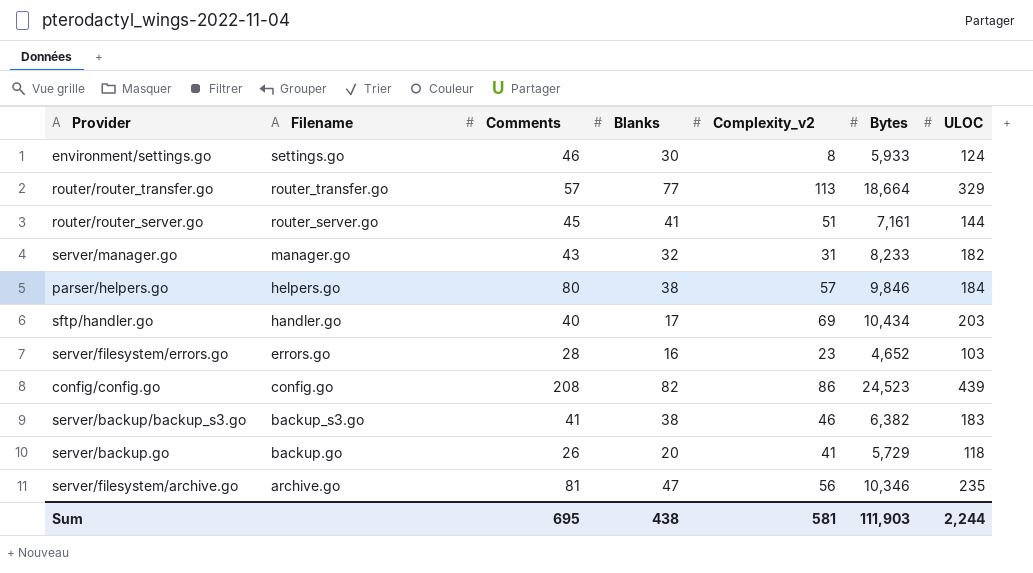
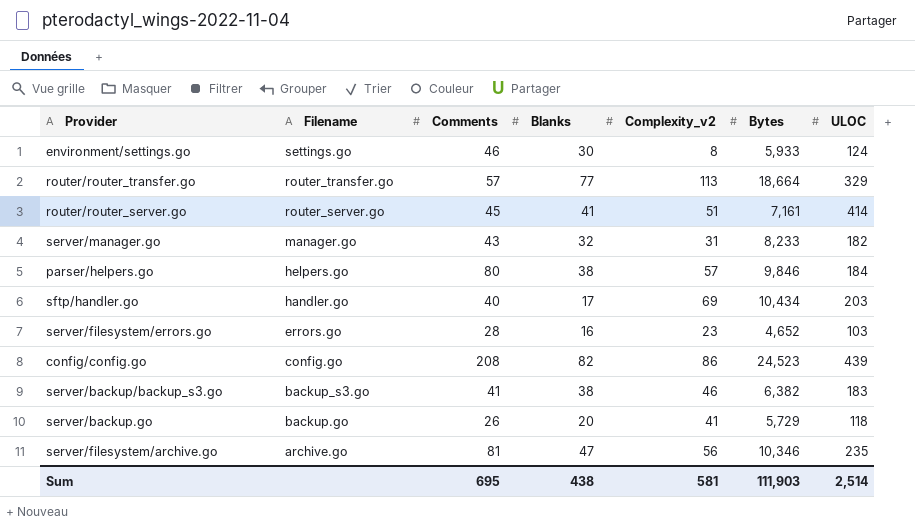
router/router_server.go | ULOC: 144 -> 414
Sum | ULOC: 2,244 -> 2,514

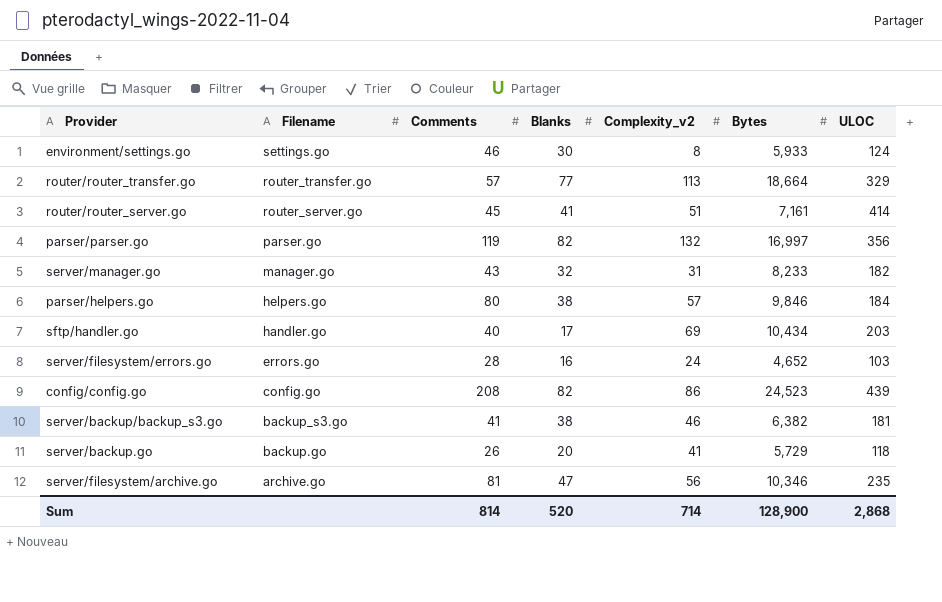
row parser/parser.go: none -> parser.go | 119 | 82 | 132 | 16,997 | 356
server/filesystem/errors.go | Complexity_v2: 23 -> 24
server/backup/backup_s3.go | ULOC: 183 -> 181
Sum | Comments: 695 -> 814
Sum | Blanks: 438 -> 520
Sum | Complexity_v2: 581 -> 714
Sum | Bytes: 111,903 -> 128,900
Sum | ULOC: 2,514 -> 2,868

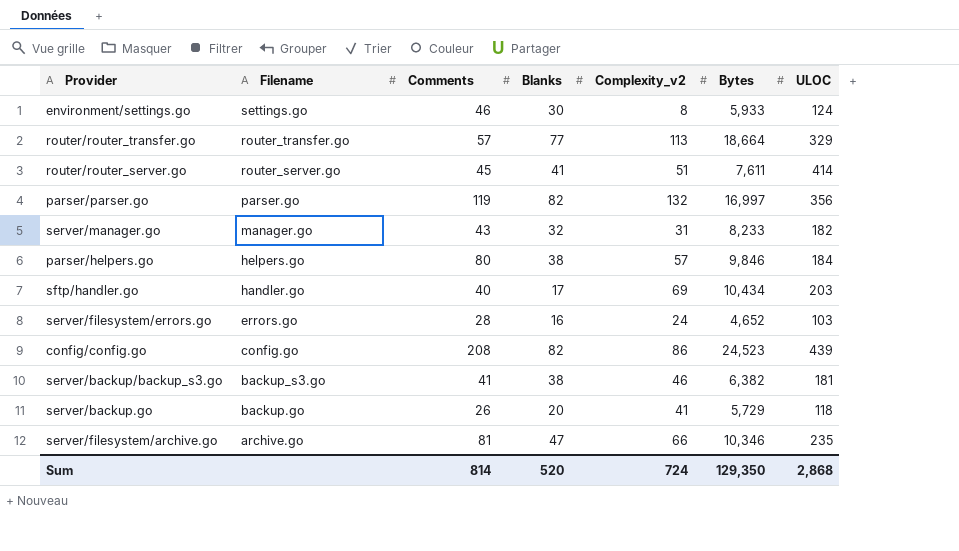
router/router_server.go | Bytes: 7,161 -> 7,611
server/filesystem/archive.go | Complexity_v2: 56 -> 66
Sum | Complexity_v2: 714 -> 724
Sum | Bytes: 128,900 -> 129,350

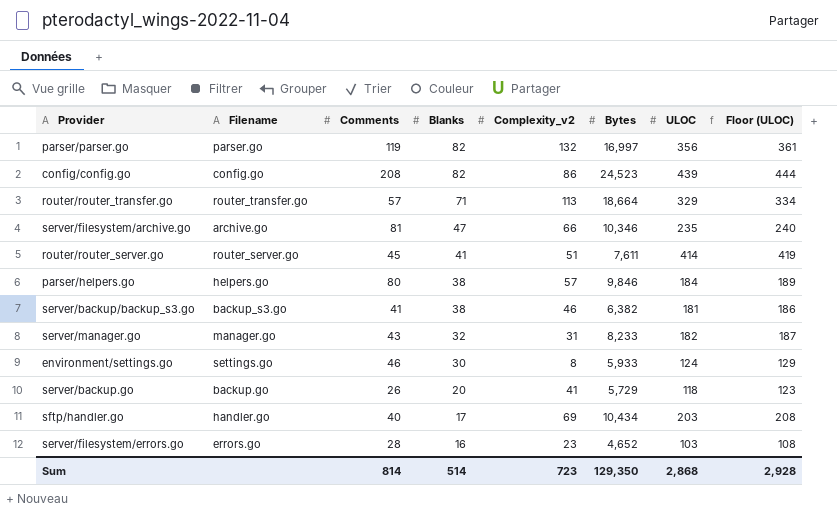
row order: Filename descending -> Blanks descending
column Floor (ULOC) | formula: none -> [ULOC] + 5
router/router_transfer.go | Blanks: 77 -> 71
server/filesystem/errors.go | Complexity_v2: 24 -> 23
Sum | Blanks: 520 -> 514
Sum | Complexity_v2: 724 -> 723

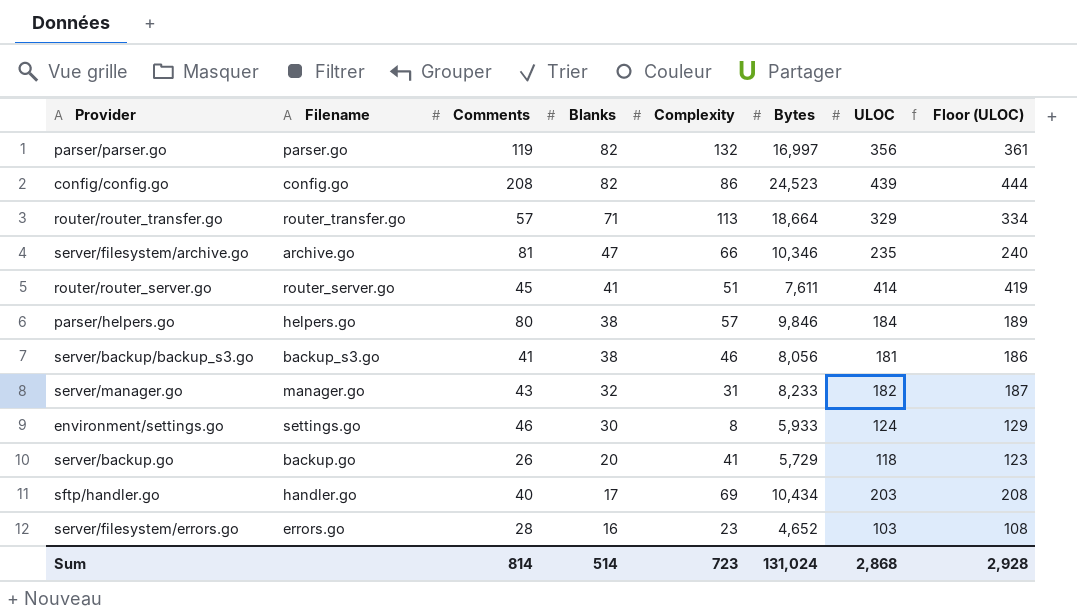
column name: Complexity_v2 -> Complexity
server/backup/backup_s3.go | Bytes: 6,382 -> 8,056
Sum | Bytes: 129,350 -> 131,024

